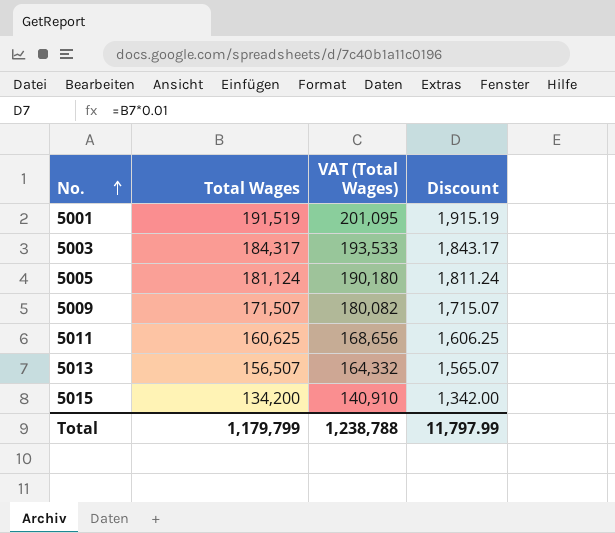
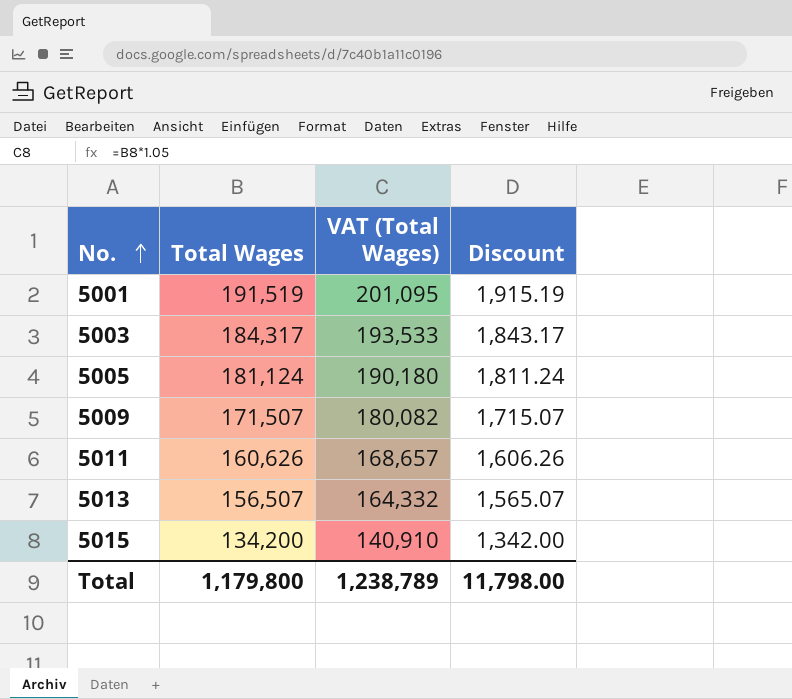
5011 | Total Wages: 160,625 -> 160,626
5011 | VAT (Total Wages): 168,656 -> 168,657
5011 | Discount: 1,606.25 -> 1,606.26
Total | Total Wages: 1,179,799 -> 1,179,800
Total | VAT (Total Wages): 1,238,788 -> 1,238,789
Total | Discount: 11,797.99 -> 11,798.00

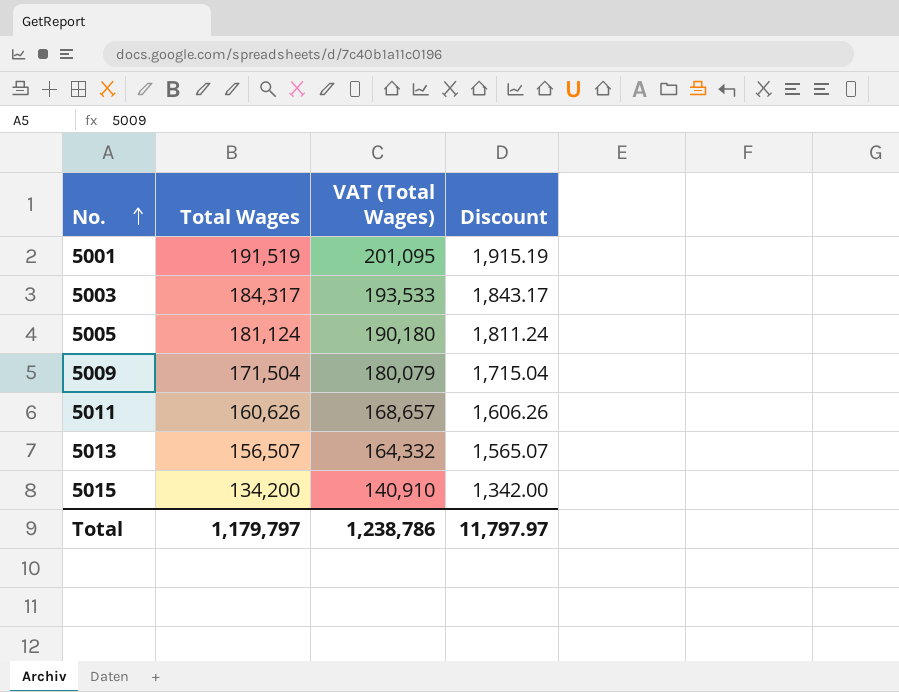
5009 | Total Wages: 171,507 -> 171,504
5009 | VAT (Total Wages): 180,082 -> 180,079
5009 | Discount: 1,715.07 -> 1,715.04
Total | Total Wages: 1,179,800 -> 1,179,797
Total | VAT (Total Wages): 1,238,789 -> 1,238,786
Total | Discount: 11,798.00 -> 11,797.97

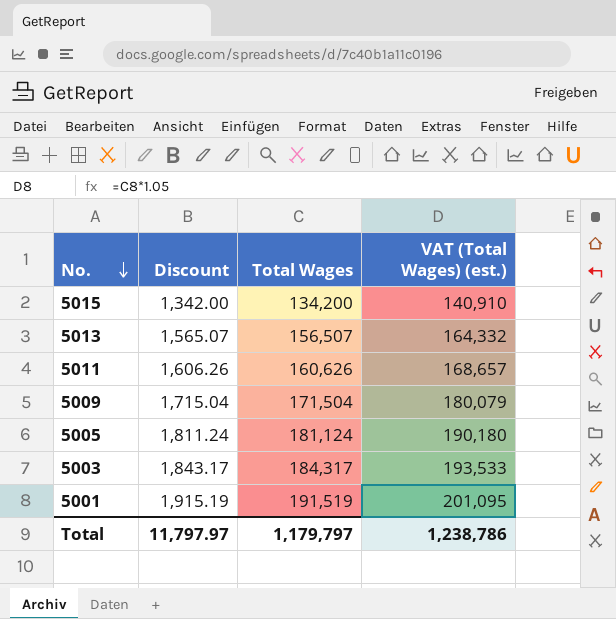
row order: No. ascending -> No. descending
column Discount | position: 4 -> 2
column name: VAT (Total Wages) -> VAT (Total Wages) (est.)

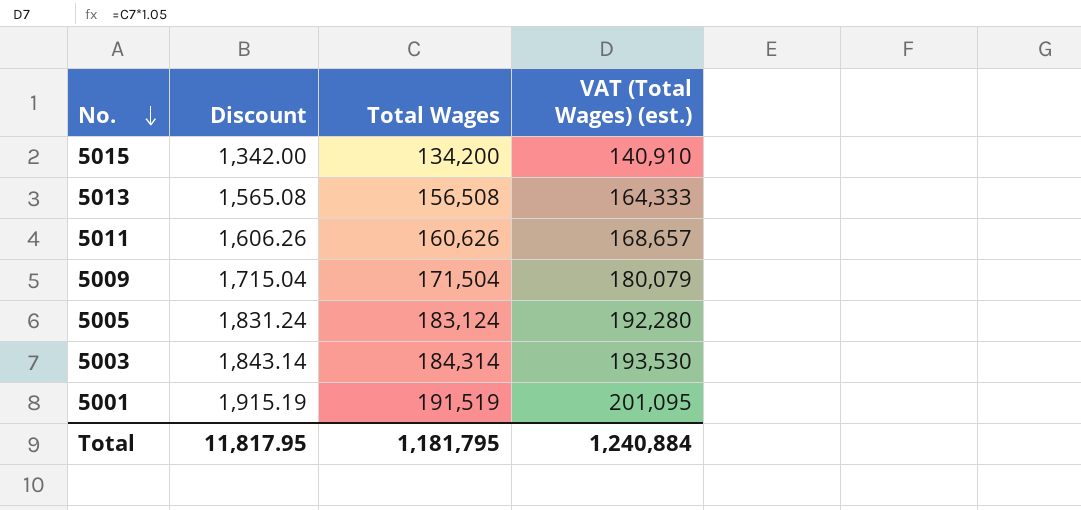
5013 | Discount: 1,565.07 -> 1,565.08
5013 | Total Wages: 156,507 -> 156,508
5013 | VAT (Total Wages) (est.): 164,332 -> 164,333
5005 | Discount: 1,811.24 -> 1,831.24
5005 | Total Wages: 181,124 -> 183,124
5005 | VAT (Total Wages) (est.): 190,180 -> 192,280
5003 | Discount: 1,843.17 -> 1,843.14
5003 | Total Wages: 184,317 -> 184,314
5003 | VAT (Total Wages) (est.): 193,533 -> 193,530
Total | Discount: 11,797.97 -> 11,817.95
Total | Total Wages: 1,179,797 -> 1,181,795
Total | VAT (Total Wages) (est.): 1,238,786 -> 1,240,884

